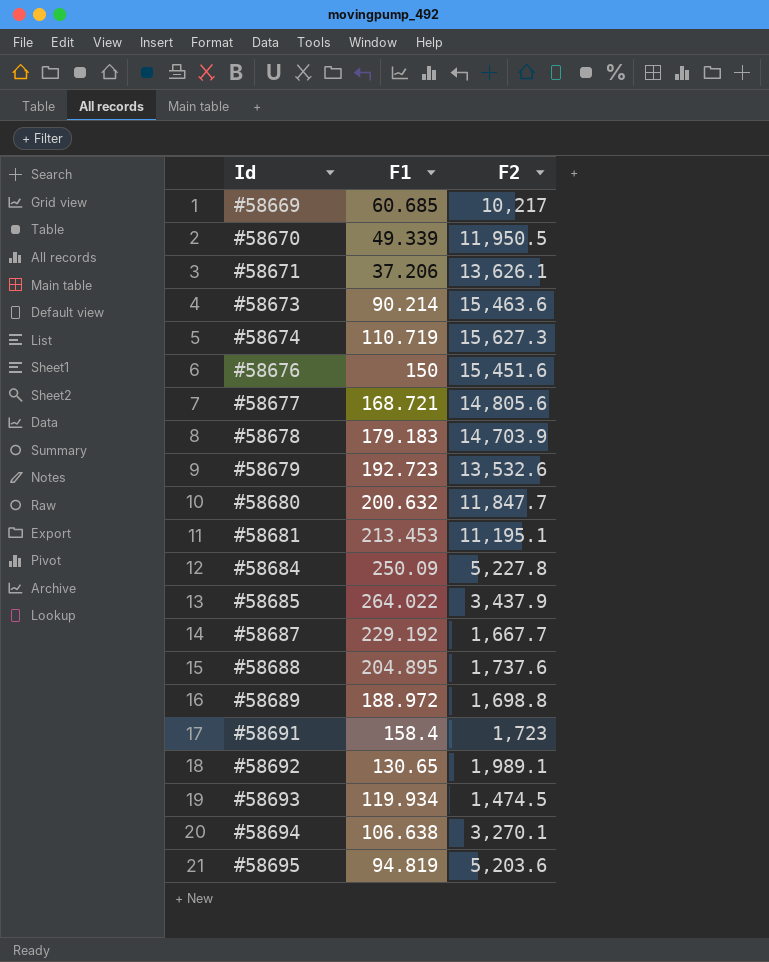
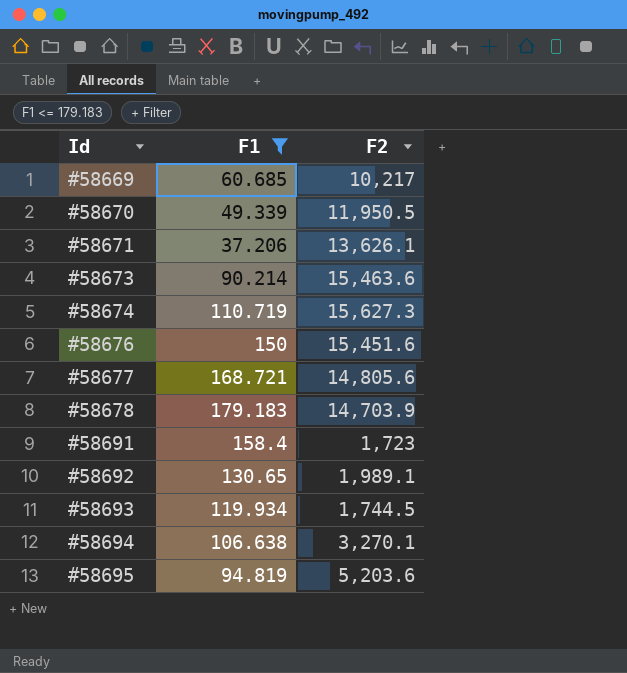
filter: none -> F1 <= 179.183
#58693 | F2: 1,474.5 -> 1,744.5

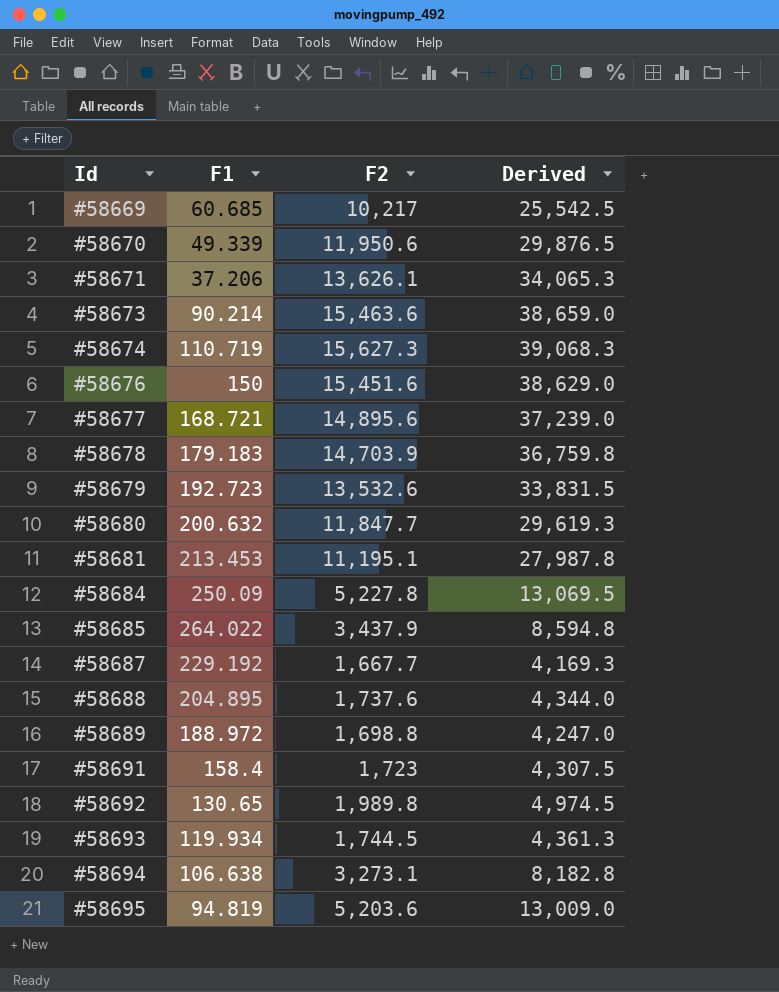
filter: F1 <= 179.183 -> none
column Derived | formula: none -> [F2] * 2.5
#58670 | F2: 11,950.5 -> 11,950.6
#58677 | F2: 14,805.6 -> 14,895.6
#58692 | F2: 1,989.1 -> 1,989.8
#58694 | F2: 3,270.1 -> 3,273.1

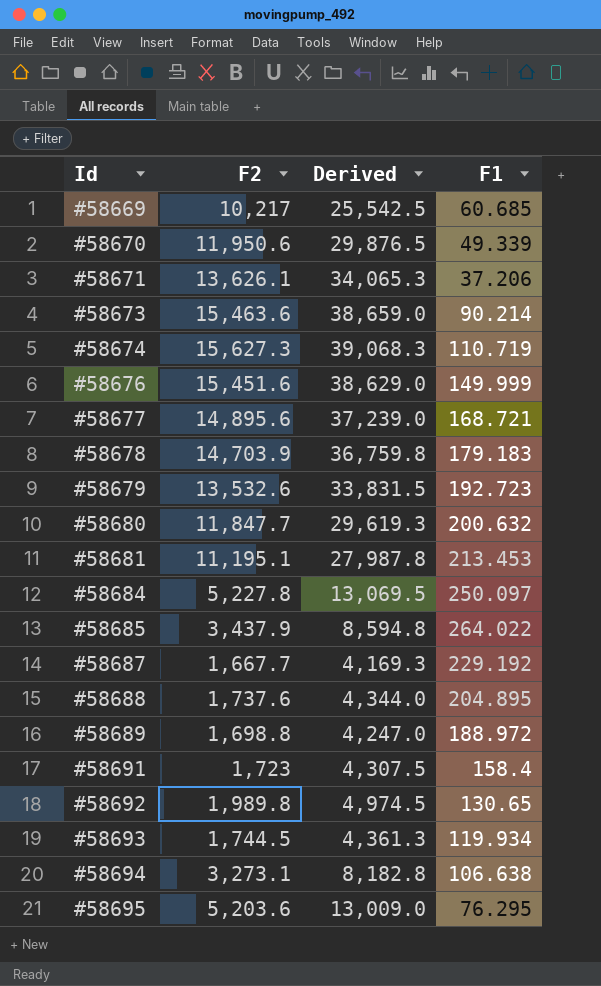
column F1 | position: 2 -> 4
#58676 | F1: 150 -> 149.999
#58684 | F1: 250.09 -> 250.097
#58695 | F1: 94.819 -> 76.295

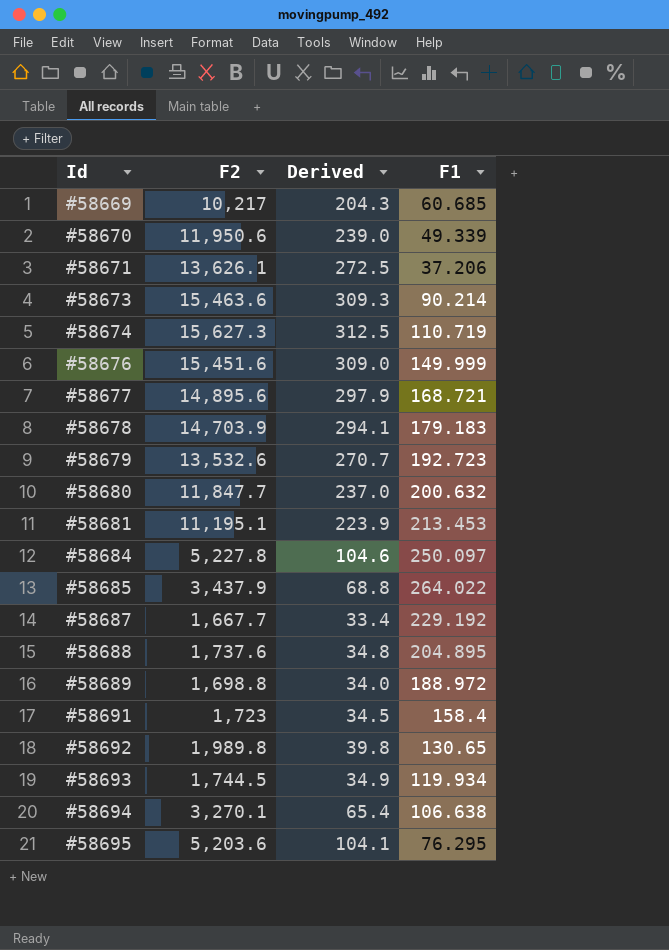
column Derived | formula: [F2] * 2.5 -> [F2] * 0.02
#58694 | F2: 3,273.1 -> 3,270.1

